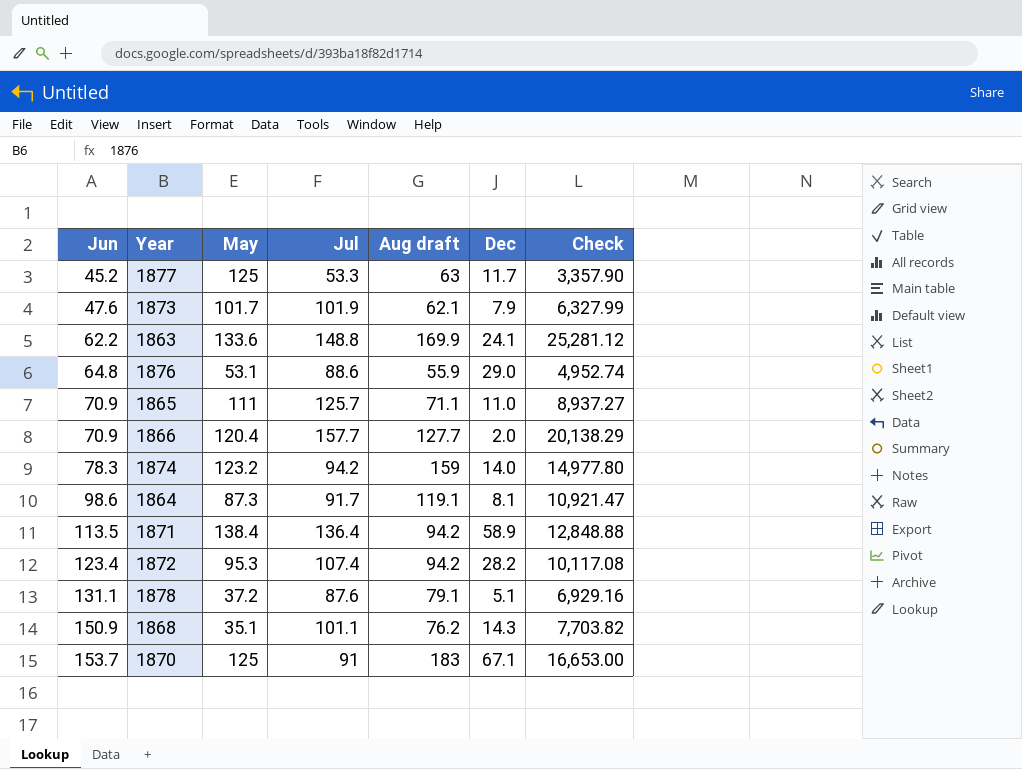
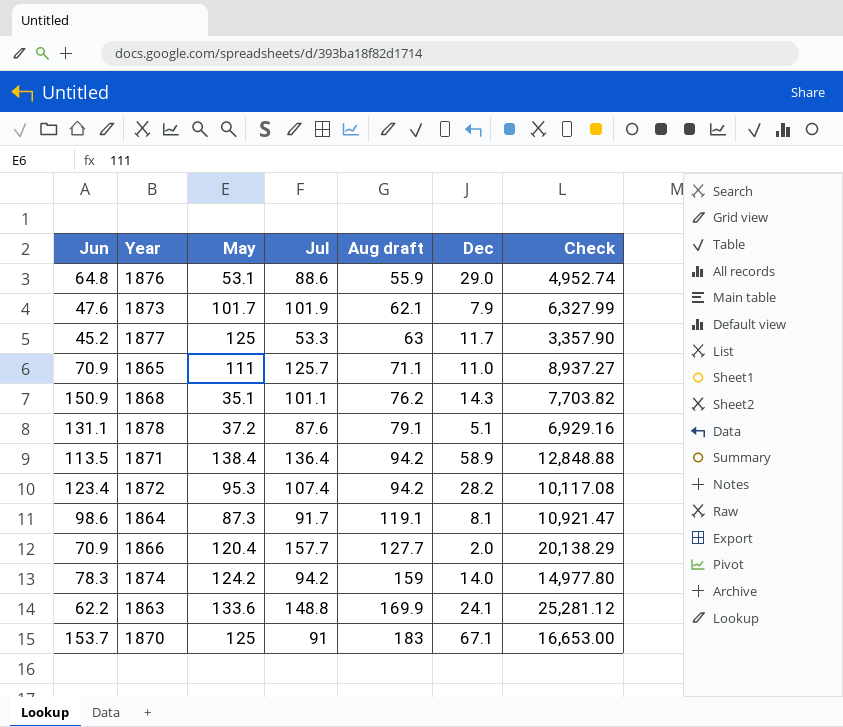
row order: Jun ascending -> Aug draft ascending
1874 | May: 123.2 -> 124.2

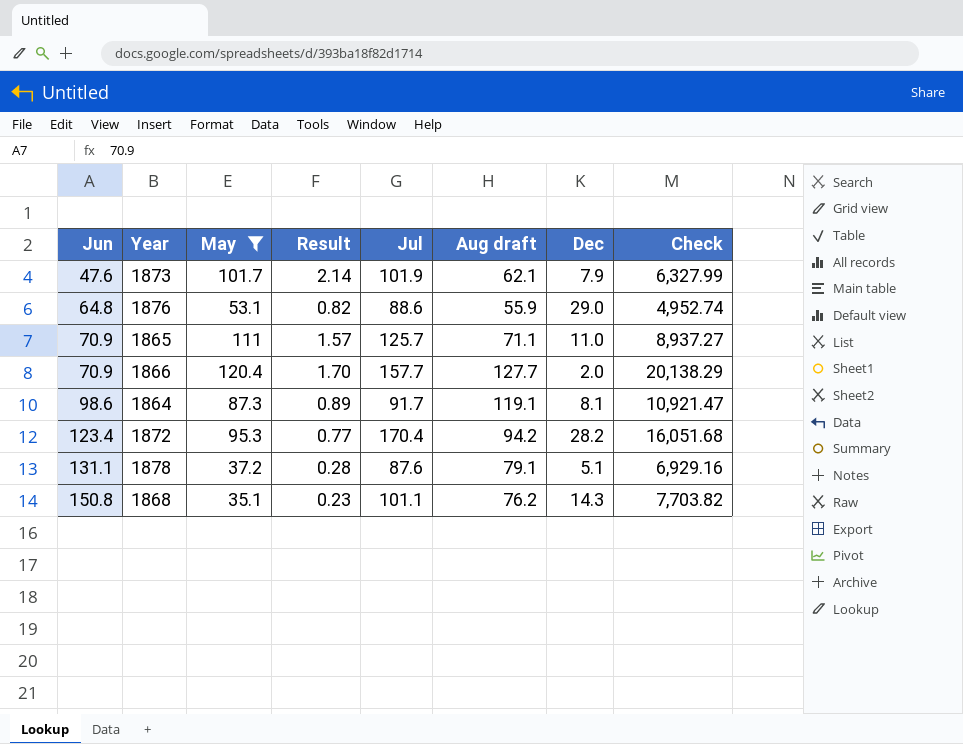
filter: none -> May <= 120.4
row order: Aug draft ascending -> Jun ascending
column Result | formula: none -> [May] / [Jun]
1872 | Jul: 107.4 -> 170.4
1872 | Check: 10,117.08 -> 16,051.68
1868 | Jun: 150.9 -> 150.8

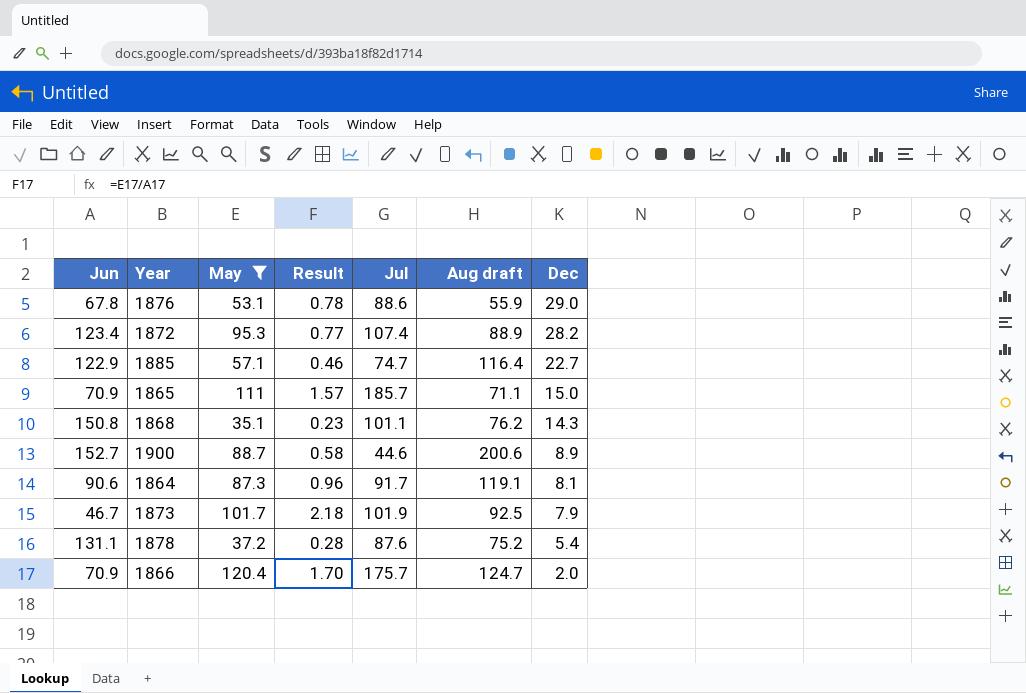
row order: Jun ascending -> Dec descending
column Check | formula: [Jul] * [Aug draft] -> none
1876 | Jun: 64.8 -> 67.8
1876 | Result: 0.82 -> 0.78
1872 | Jul: 170.4 -> 107.4
1872 | Aug draft: 94.2 -> 88.9
row 1885: none -> 122.9 | 57.1 | 0.46 | 74.7 | 116.4 | 22.7
1865 | Jul: 125.7 -> 185.7
1865 | Dec: 11.0 -> 15.0
row 1900: none -> 152.7 | 88.7 | 0.58 | 44.6 | 200.6 | 8.9
1864 | Jun: 98.6 -> 90.6
1864 | Result: 0.89 -> 0.96
1873 | Jun: 47.6 -> 46.7
1873 | Result: 2.14 -> 2.18
1873 | Aug draft: 62.1 -> 92.5
1878 | Aug draft: 79.1 -> 75.2
1878 | Dec: 5.1 -> 5.4
1866 | Jul: 157.7 -> 175.7
1866 | Aug draft: 127.7 -> 124.7

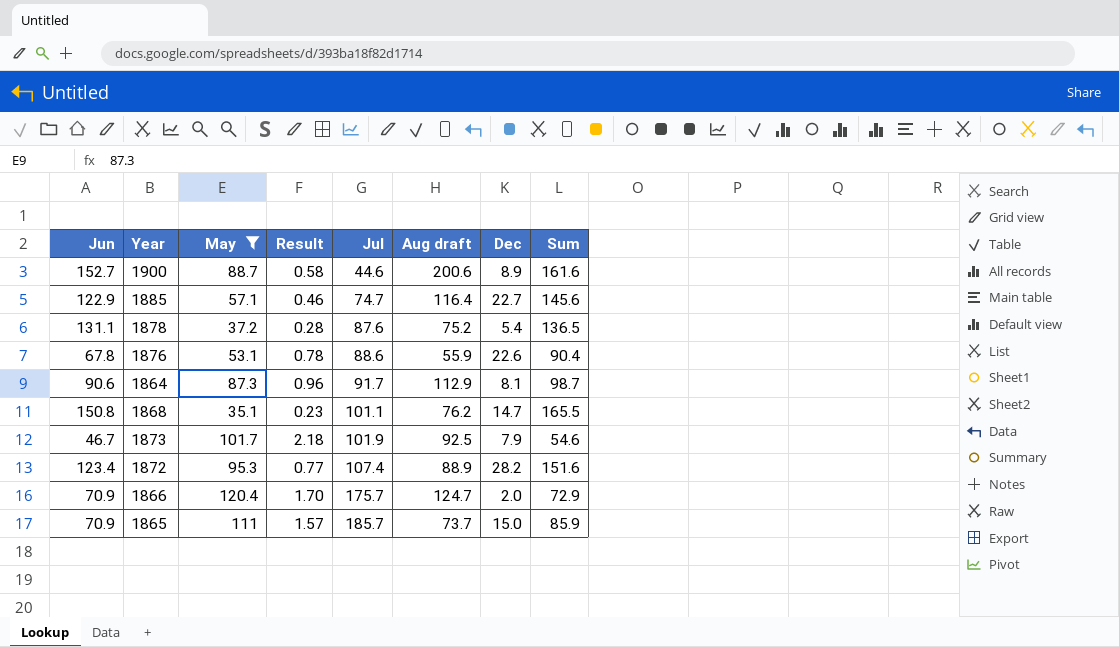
row order: Dec descending -> Jul ascending
column Sum | formula: none -> [Jun] + [Dec]
1876 | Dec: 29.0 -> 22.6
1864 | Aug draft: 119.1 -> 112.9
1868 | Dec: 14.3 -> 14.7
1865 | Aug draft: 71.1 -> 73.7

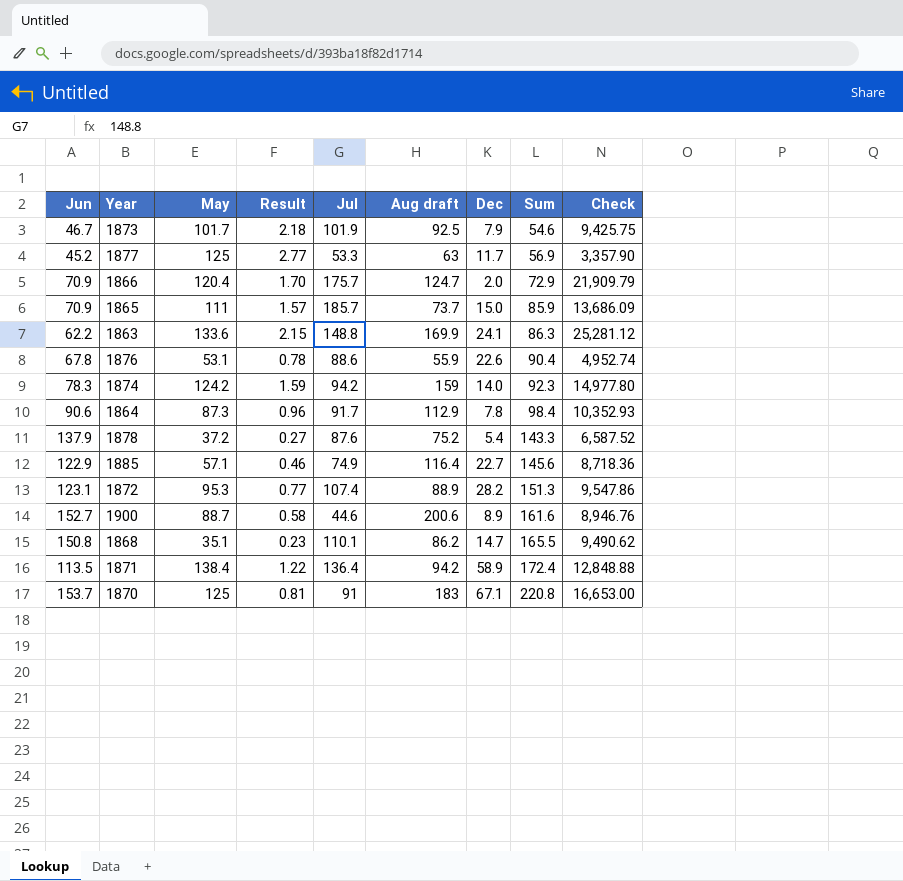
filter: May <= 120.4 -> none
row order: Jul ascending -> Sum ascending
column Check | formula: none -> [Jul] * [Aug draft]
1864 | Dec: 8.1 -> 7.8
1864 | Sum: 98.7 -> 98.4
1878 | Jun: 131.1 -> 137.9
1878 | Result: 0.28 -> 0.27
1878 | Sum: 136.5 -> 143.3
1885 | Jul: 74.7 -> 74.9
1872 | Jun: 123.4 -> 123.1
1872 | Sum: 151.6 -> 151.3
1868 | Jul: 101.1 -> 110.1
1868 | Aug draft: 76.2 -> 86.2

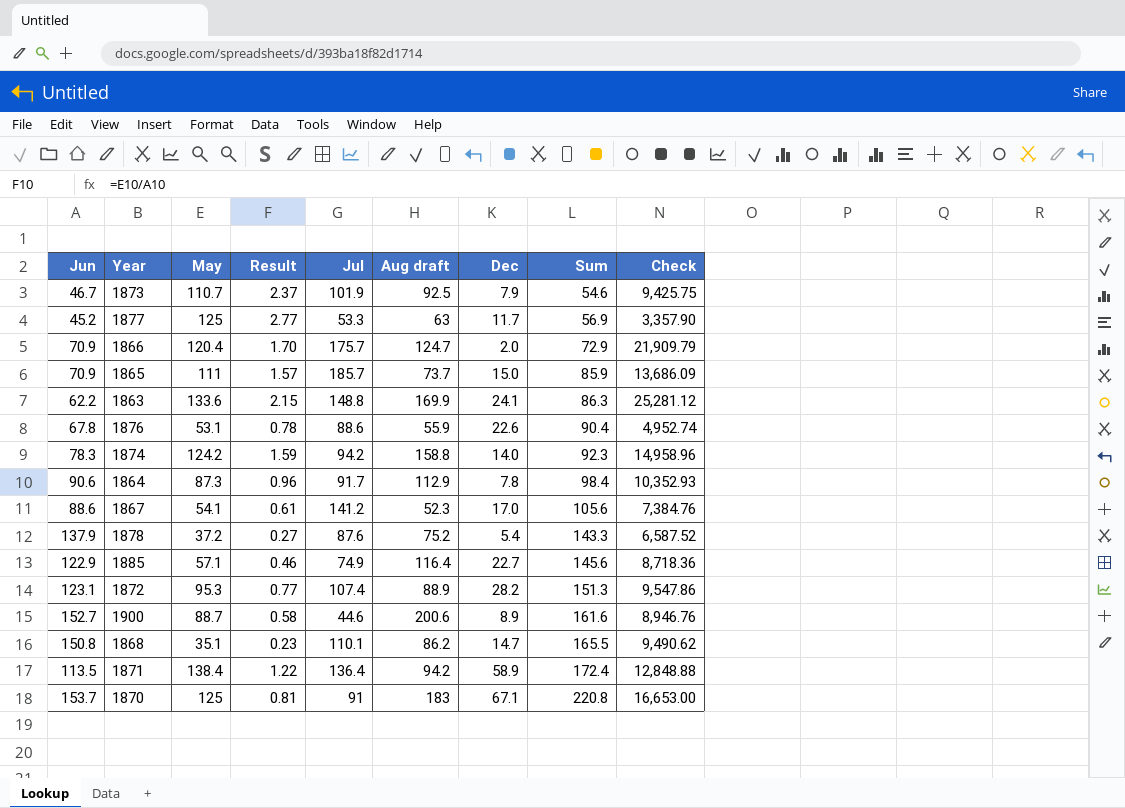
1873 | May: 101.7 -> 110.7
1873 | Result: 2.18 -> 2.37
1874 | Aug draft: 159 -> 158.8
1874 | Check: 14,977.80 -> 14,958.96
row 1867: none -> 88.6 | 54.1 | 0.61 | 141.2 | 52.3 | 17.0 | 105.6 | 7,384.76

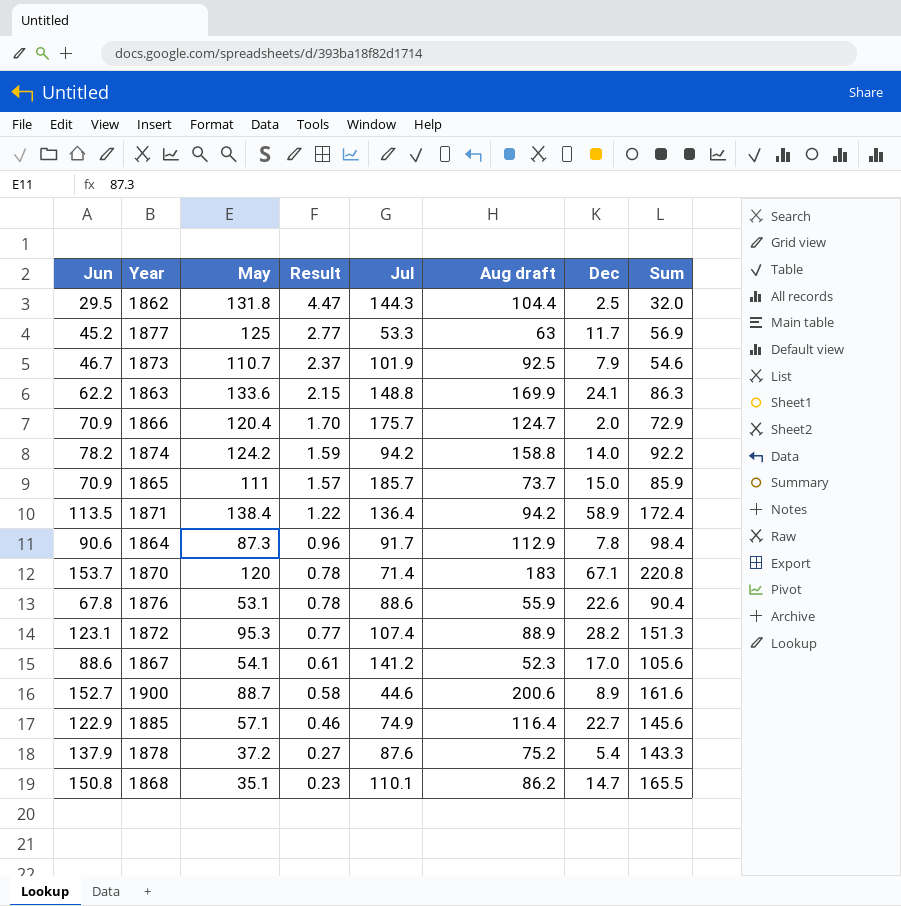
row order: Sum ascending -> Result descending
column Check | formula: [Jul] * [Aug draft] -> none
row 1862: none -> 29.5 | 131.8 | 4.47 | 144.3 | 104.4 | 2.5 | 32.0
1874 | Jun: 78.3 -> 78.2
1874 | Sum: 92.3 -> 92.2
1870 | May: 125 -> 120
1870 | Result: 0.81 -> 0.78
1870 | Jul: 91 -> 71.4

